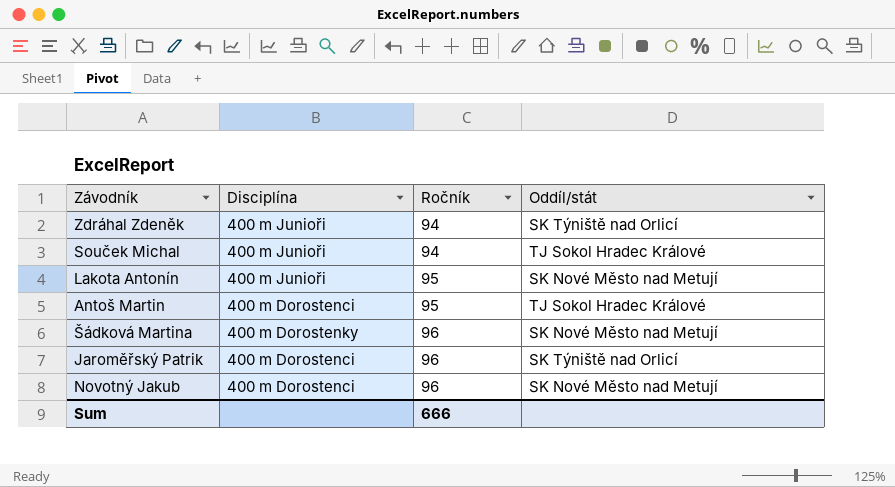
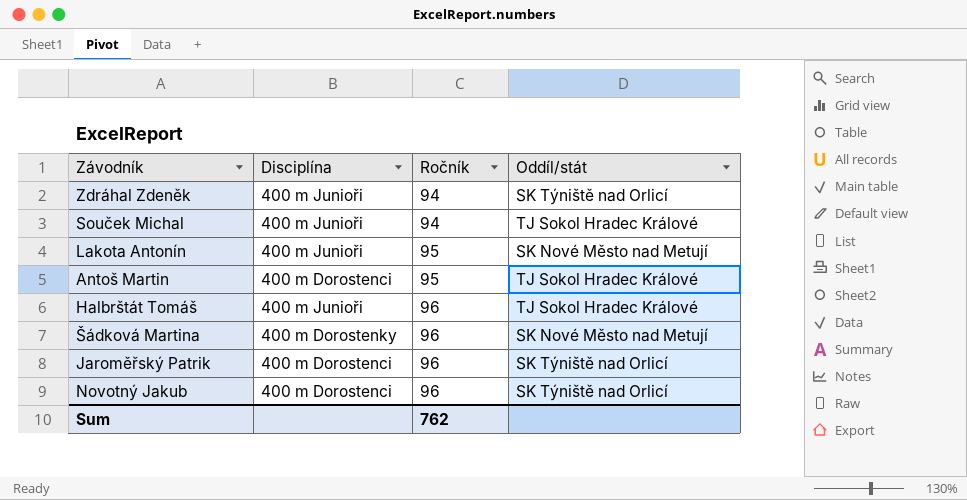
row Halbrštát Tomáš: none -> 400 m Junioři | 96 | TJ Sokol Hradec Králové
Novotný Jakub | Oddíl/stát: SK Nové Město nad Metují -> SK Týniště nad Orlicí
Sum | Ročník: 666 -> 762

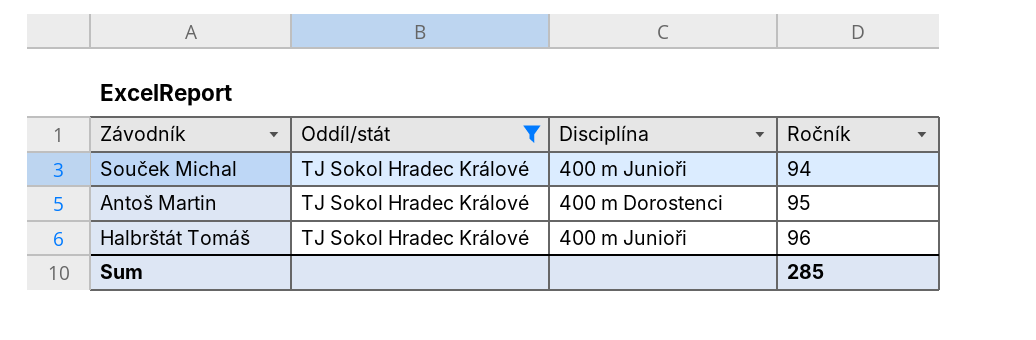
filter: none -> Oddíl/stát = TJ Sokol Hradec Králové
column Oddíl/stát | position: 4 -> 2
Sum | Ročník: 762 -> 285

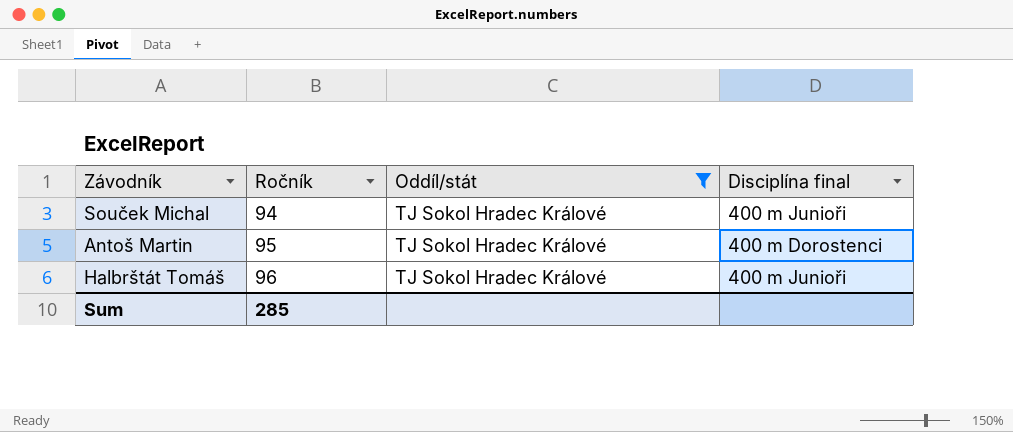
column Ročník | position: 4 -> 2
column name: Disciplína -> Disciplína final

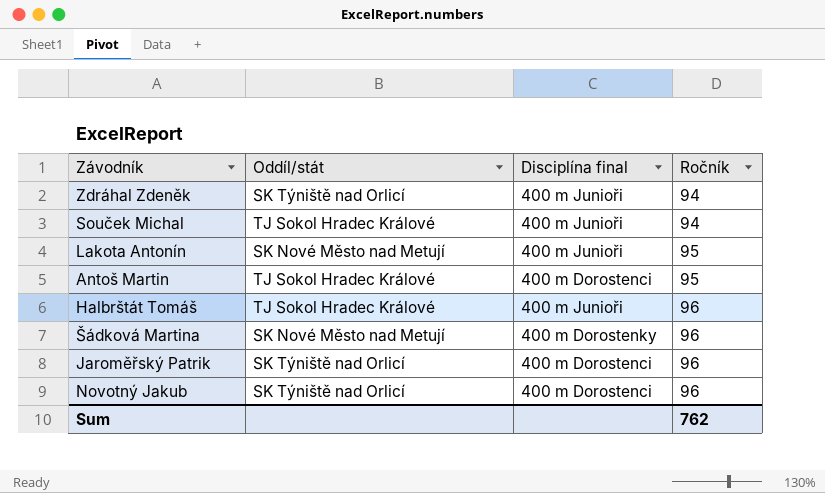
filter: Oddíl/stát = TJ Sokol Hradec Králové -> none
column Ročník | position: 2 -> 4
Sum | Ročník: 285 -> 762

